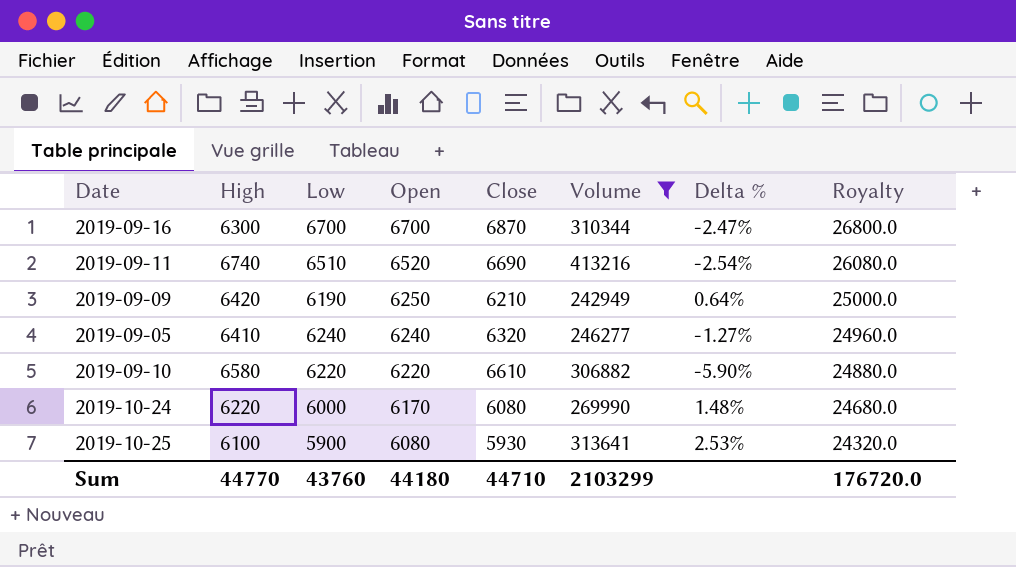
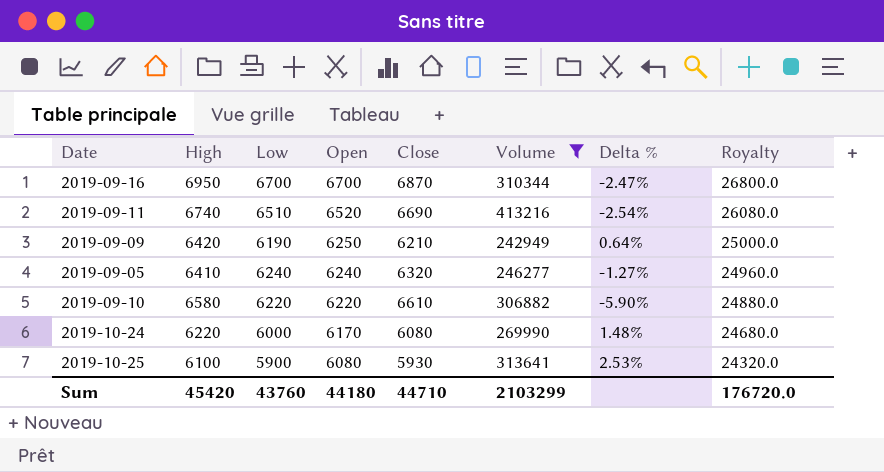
2019-09-16 | High: 6300 -> 6950
Sum | High: 44770 -> 45420

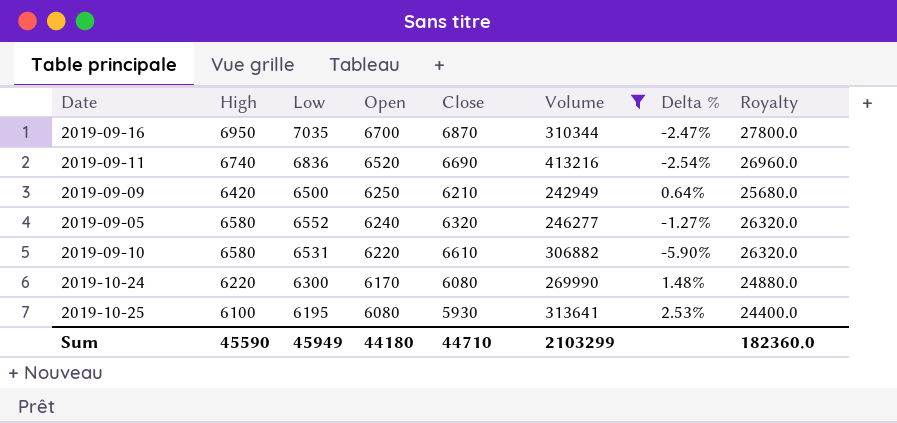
column Royalty | formula: [Open] * 4 -> [High] * 4
2019-09-16 | Low: 6700 -> 7035
2019-09-11 | Low: 6510 -> 6836
2019-09-09 | Low: 6190 -> 6500
2019-09-05 | High: 6410 -> 6580
2019-09-05 | Low: 6240 -> 6552
2019-09-10 | Low: 6220 -> 6531
2019-10-24 | Low: 6000 -> 6300
2019-10-25 | Low: 5900 -> 6195
Sum | High: 45420 -> 45590
Sum | Low: 43760 -> 45949
Sum | Royalty: 176720.0 -> 182360.0

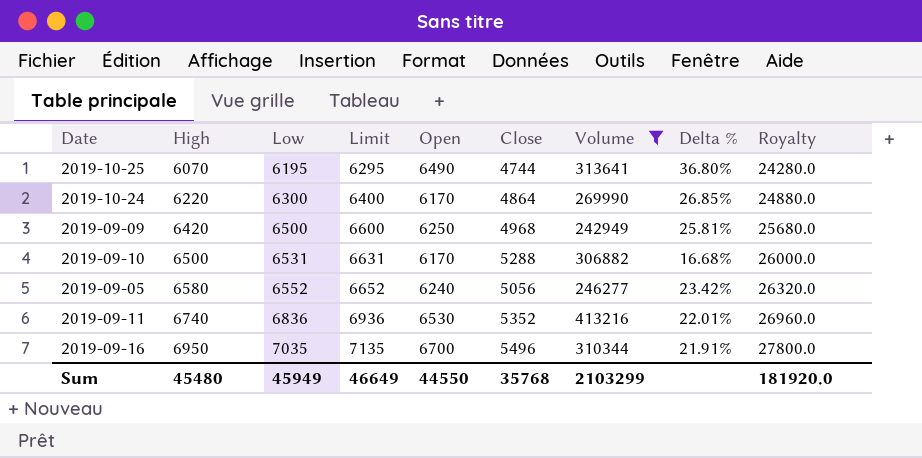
row order: Open descending -> High ascending
column Limit | formula: none -> [Low] + 100
2019-10-25 | High: 6100 -> 6070
2019-10-25 | Open: 6080 -> 6490
2019-10-25 | Close: 5930 -> 4744
2019-10-25 | Delta %: 2.53% -> 36.80%
2019-10-25 | Royalty: 24400.0 -> 24280.0
2019-10-24 | Close: 6080 -> 4864
2019-10-24 | Delta %: 1.48% -> 26.85%
2019-09-09 | Close: 6210 -> 4968
2019-09-09 | Delta %: 0.64% -> 25.81%
2019-09-10 | High: 6580 -> 6500
2019-09-10 | Open: 6220 -> 6170
2019-09-10 | Close: 6610 -> 5288
2019-09-10 | Delta %: -5.90% -> 16.68%
2019-09-10 | Royalty: 26320.0 -> 26000.0
2019-09-05 | Close: 6320 -> 5056
2019-09-05 | Delta %: -1.27% -> 23.42%
2019-09-11 | Open: 6520 -> 6530
2019-09-11 | Close: 6690 -> 5352
2019-09-11 | Delta %: -2.54% -> 22.01%
2019-09-16 | Close: 6870 -> 5496
2019-09-16 | Delta %: -2.47% -> 21.91%
Sum | High: 45590 -> 45480
Sum | Open: 44180 -> 44550
Sum | Close: 44710 -> 35768
Sum | Royalty: 182360.0 -> 181920.0

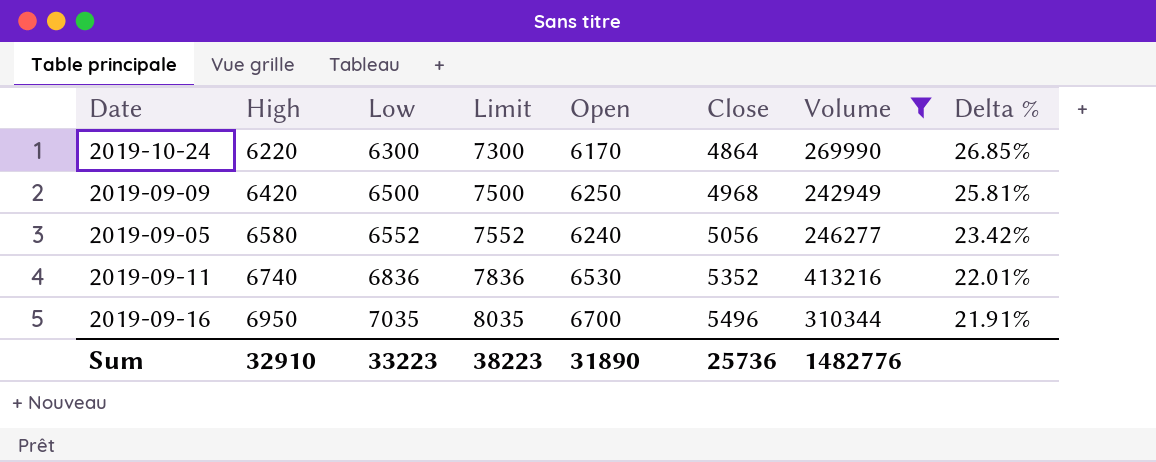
column Royalty | formula: [High] * 4 -> none
column Limit | formula: [Low] + 100 -> [Low] + 1000
row 2019-10-25: 6070 | 6195 | 6295 | 6490 | 4744 | 313641 | 36.80% | 24280.0 -> none
row 2019-09-10: 6500 | 6531 | 6631 | 6170 | 5288 | 306882 | 16.68% | 26000.0 -> none
Sum | High: 45480 -> 32910
Sum | Low: 45949 -> 33223
Sum | Limit: 46649 -> 38223
Sum | Open: 44550 -> 31890
Sum | Close: 35768 -> 25736
Sum | Volume: 2103299 -> 1482776

